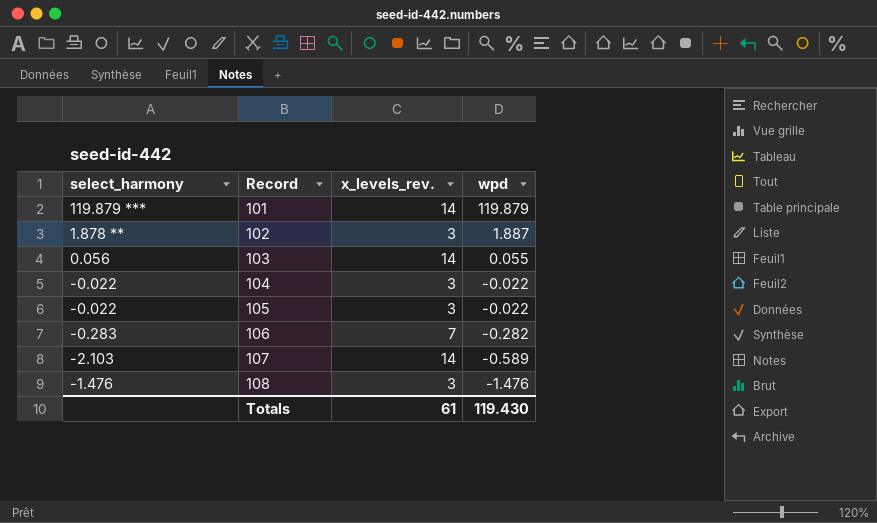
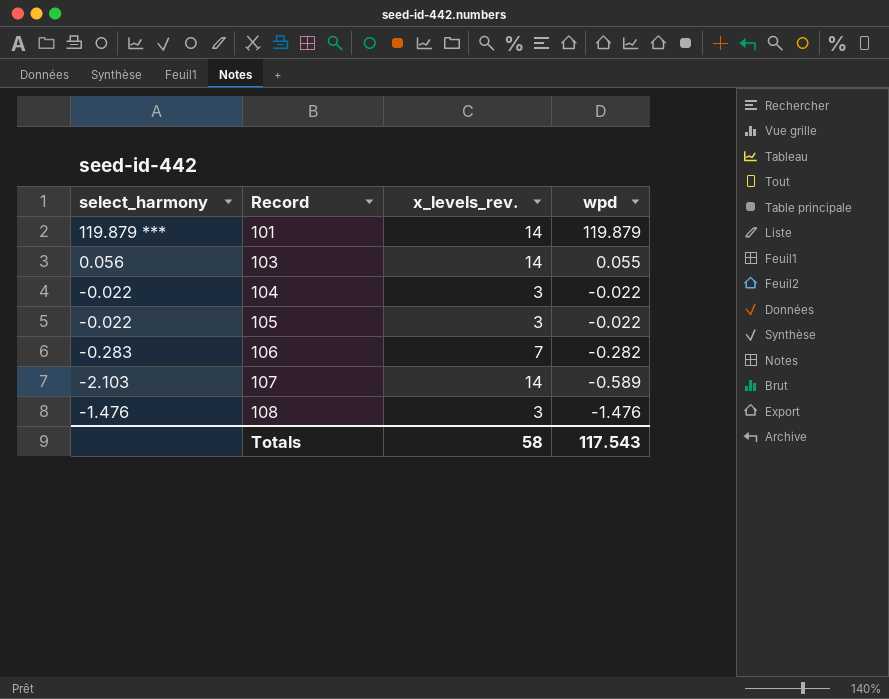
row 102: 1.878 ** | 3 | 1.887 -> none
Totals | x_levels_rev.: 61 -> 58
Totals | wpd: 119.430 -> 117.543

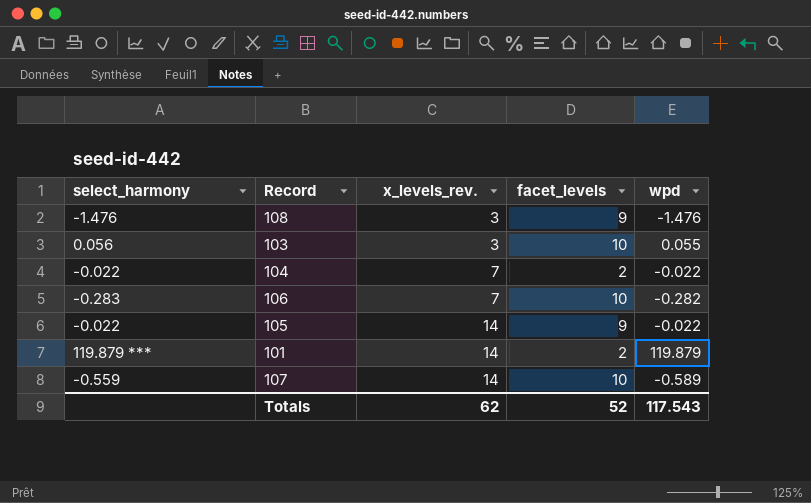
row order: Record ascending -> x_levels_rev. ascending
column facet_levels | position: none -> 4
103 | x_levels_rev.: 14 -> 3
104 | x_levels_rev.: 3 -> 7
105 | x_levels_rev.: 3 -> 14
107 | select_harmony: -2.103 -> -0.559
Totals | x_levels_rev.: 58 -> 62

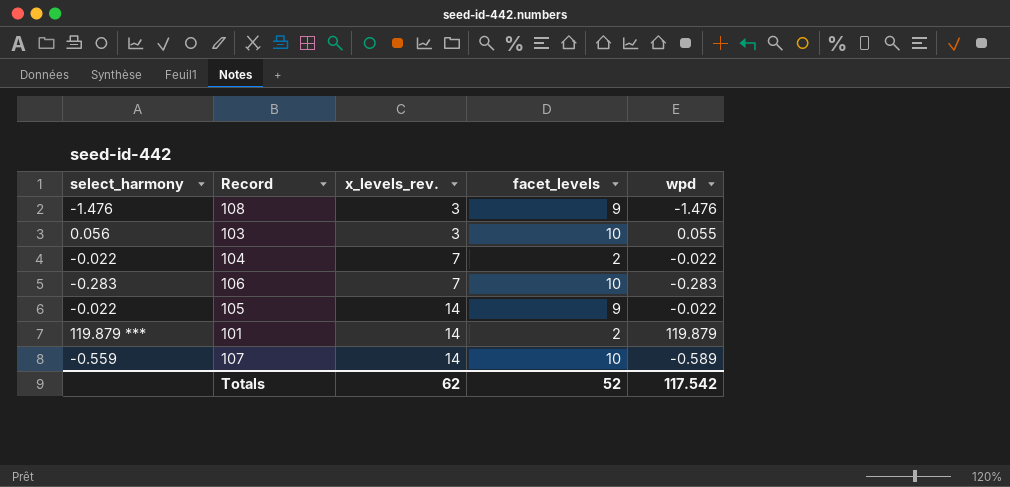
106 | wpd: -0.282 -> -0.283
Totals | wpd: 117.543 -> 117.542

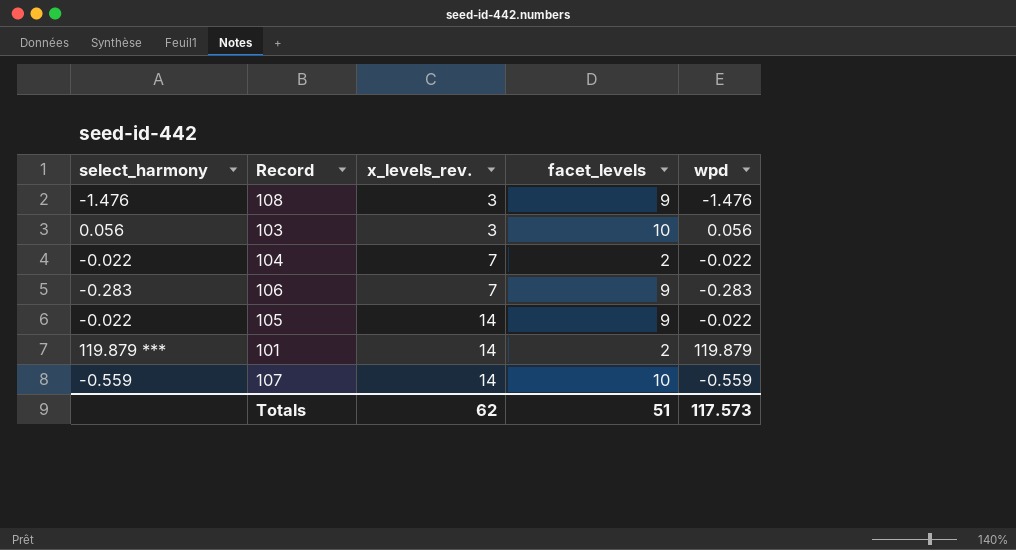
103 | wpd: 0.055 -> 0.056
106 | facet_levels: 10 -> 9
107 | wpd: -0.589 -> -0.559
Totals | facet_levels: 52 -> 51
Totals | wpd: 117.542 -> 117.573

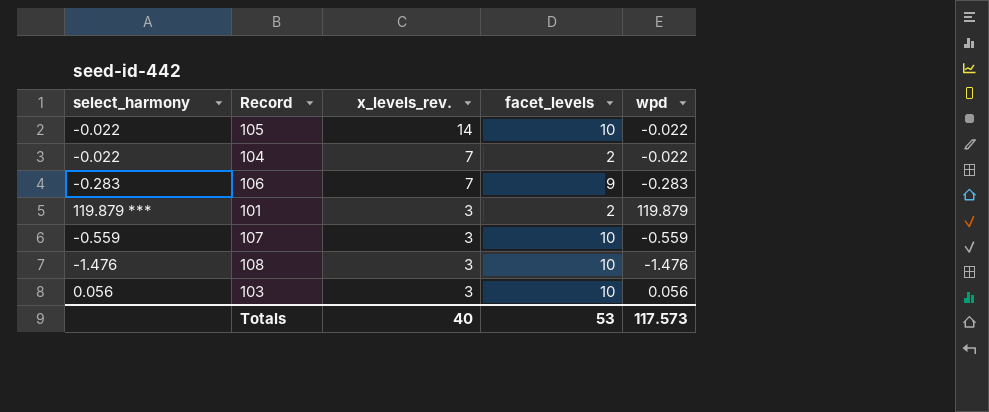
row order: x_levels_rev. ascending -> x_levels_rev. descending
105 | facet_levels: 9 -> 10
101 | x_levels_rev.: 14 -> 3
107 | x_levels_rev.: 14 -> 3
108 | facet_levels: 9 -> 10
Totals | x_levels_rev.: 62 -> 40
Totals | facet_levels: 51 -> 53

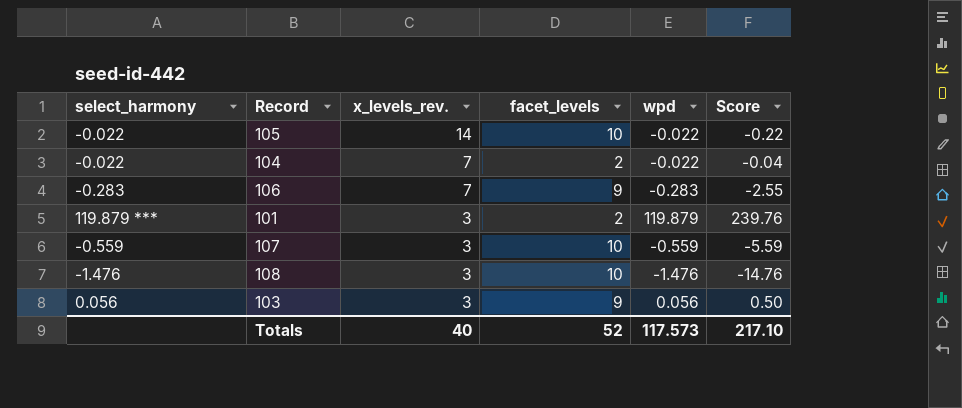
column Score | formula: none -> [facet_levels] * [wpd]
103 | facet_levels: 10 -> 9
Totals | facet_levels: 53 -> 52

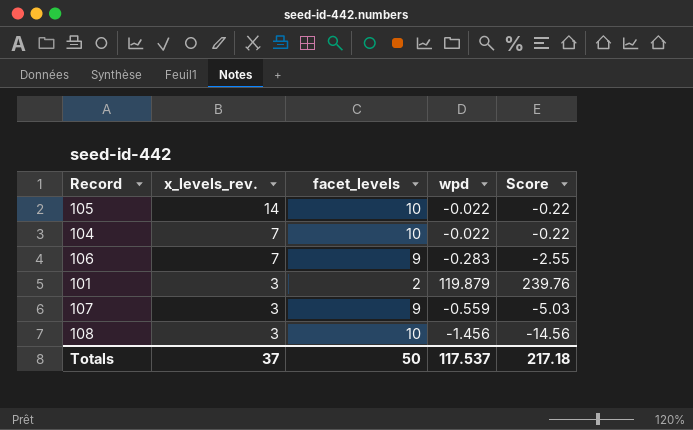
column select_harmony | position: 1 -> none
row 103: 0.056 | 3 | 9 | 0.056 | 0.50 -> none
104 | facet_levels: 2 -> 10
104 | Score: -0.04 -> -0.22
107 | facet_levels: 10 -> 9
107 | Score: -5.59 -> -5.03
108 | wpd: -1.476 -> -1.456
108 | Score: -14.76 -> -14.56
Totals | x_levels_rev.: 40 -> 37
Totals | facet_levels: 52 -> 50
Totals | wpd: 117.573 -> 117.537
Totals | Score: 217.10 -> 217.18

